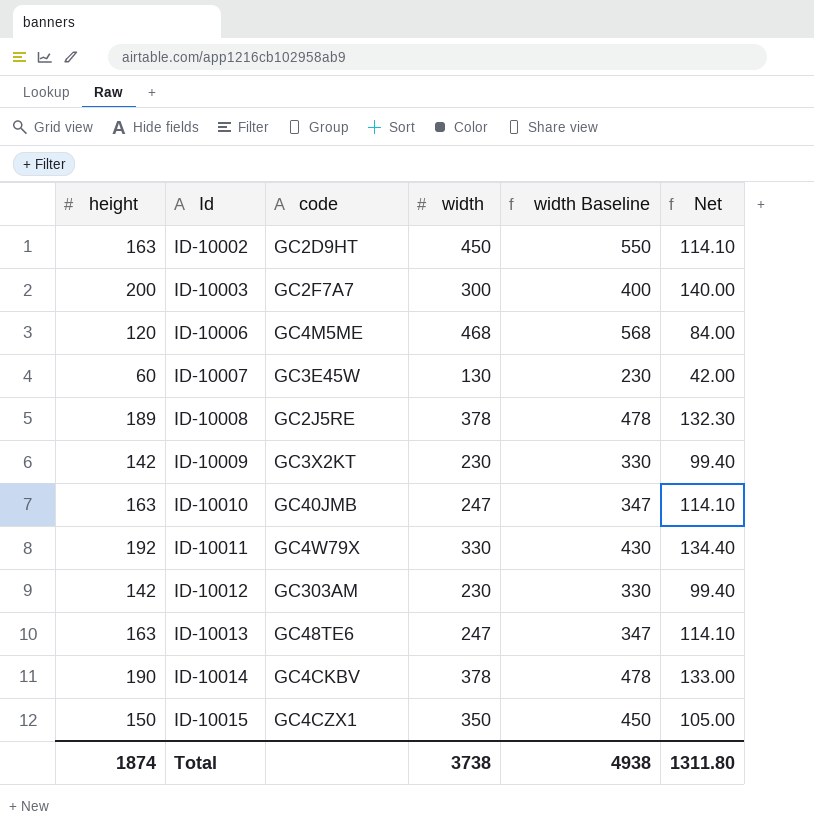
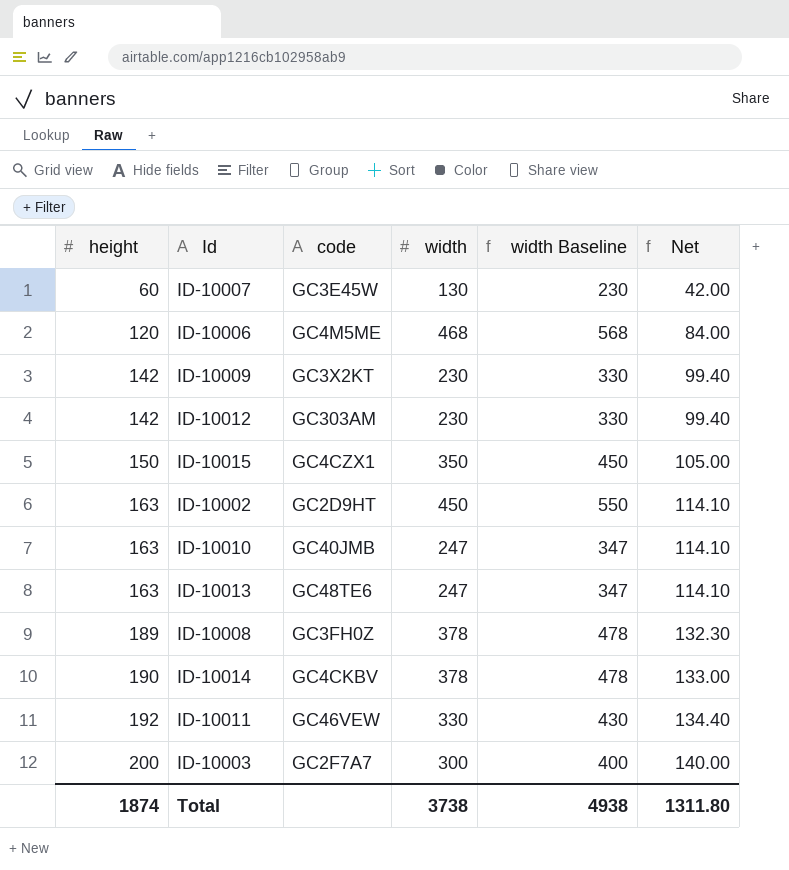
row order: Id ascending -> height ascending
ID-10008 | code: GC2J5RE -> GC3FH0Z
ID-10011 | code: GC4W79X -> GC46VEW

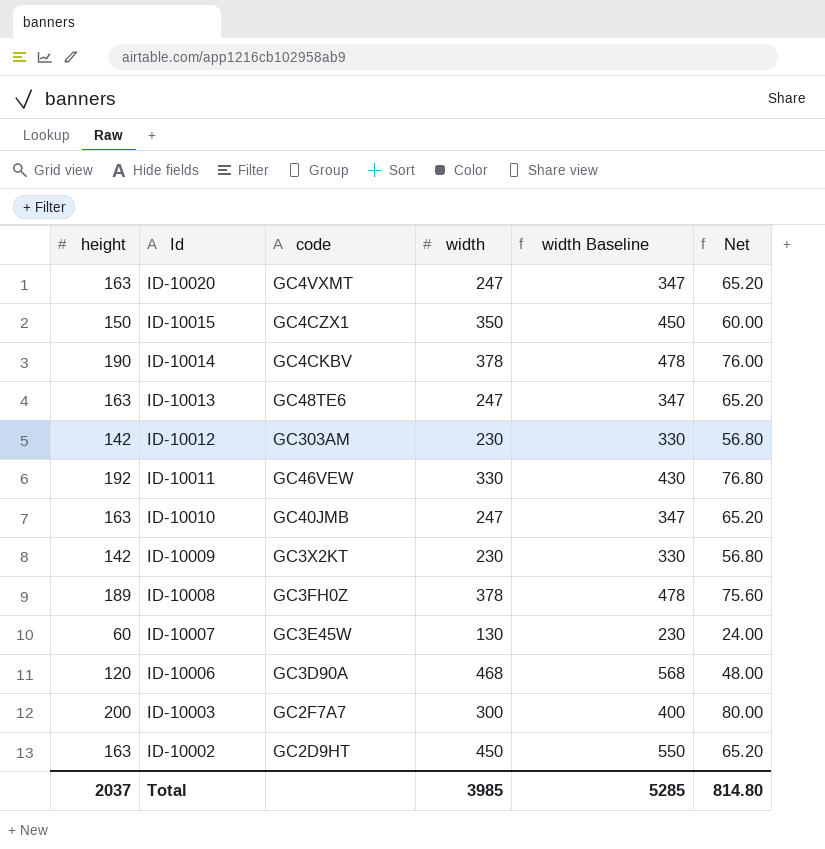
row order: height ascending -> Id descending
column Net | formula: [height] * 0.7 -> [height] * 0.4
row ID-10020: none -> 163 | GC4VXMT | 247 | 347 | 65.20
ID-10006 | code: GC4M5ME -> GC3D90A
Total | height: 1874 -> 2037
Total | width: 3738 -> 3985
Total | width Baseline: 4938 -> 5285
Total | Net: 1311.80 -> 814.80

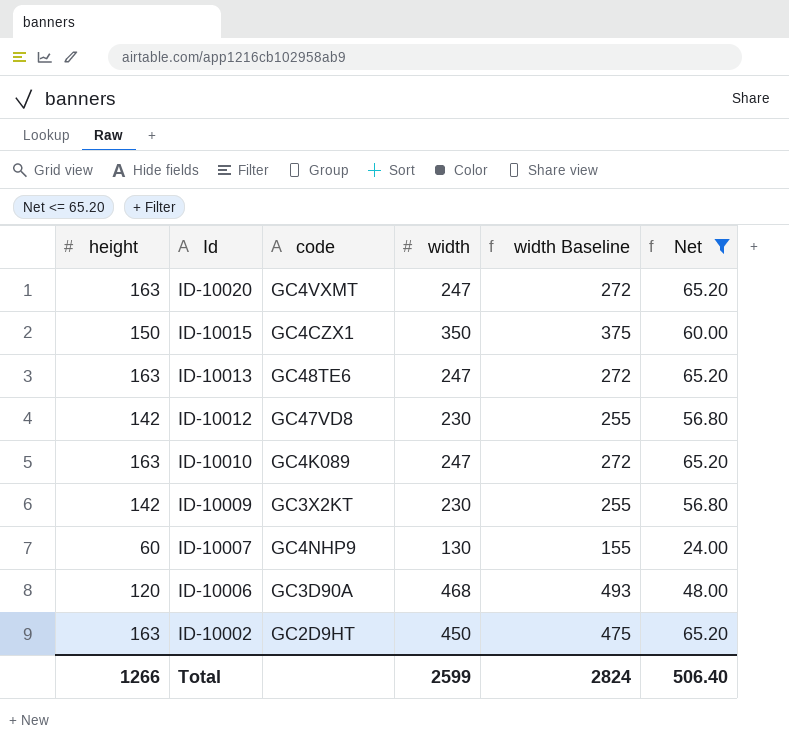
filter: none -> Net <= 65.20
column width Baseline | formula: [width] + 100 -> [width] + 25
ID-10012 | code: GC303AM -> GC47VD8
ID-10010 | code: GC40JMB -> GC4K089
ID-10007 | code: GC3E45W -> GC4NHP9
Total | height: 2037 -> 1266
Total | width: 3985 -> 2599
Total | width Baseline: 5285 -> 2824
Total | Net: 814.80 -> 506.40

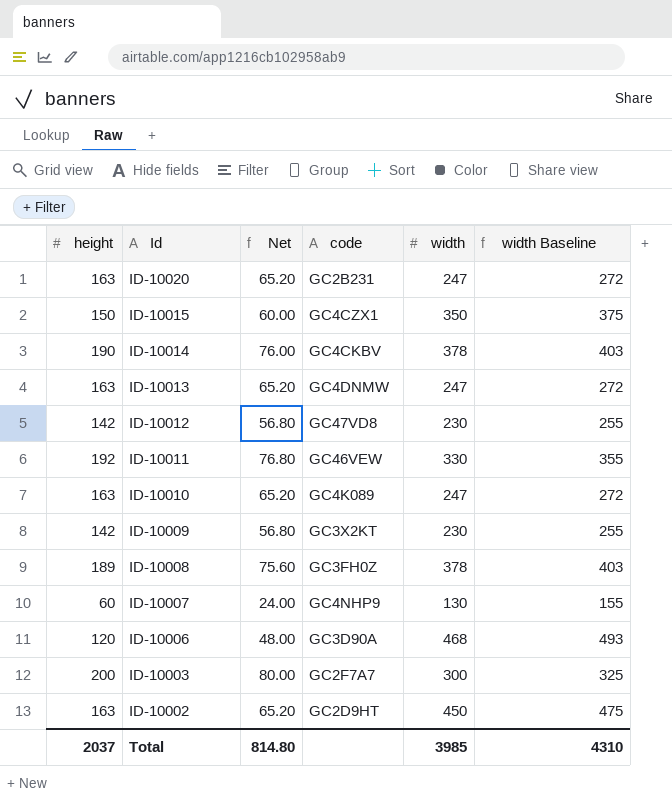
filter: Net <= 65.20 -> none
column Net | position: 6 -> 3
ID-10020 | code: GC4VXMT -> GC2B231
ID-10013 | code: GC48TE6 -> GC4DNMW
Total | height: 1266 -> 2037
Total | Net: 506.40 -> 814.80
Total | width: 2599 -> 3985
Total | width Baseline: 2824 -> 4310

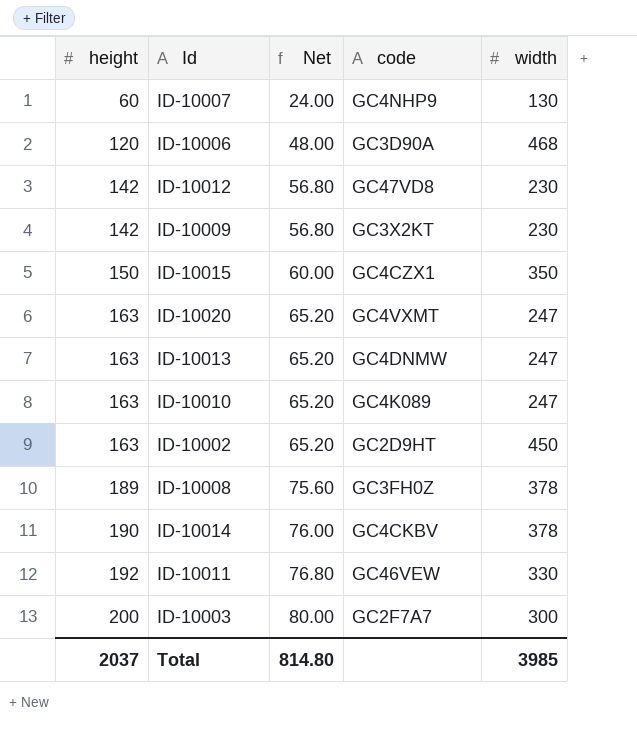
row order: Id descending -> height ascending
column width Baseline | formula: [width] + 25 -> none
ID-10020 | code: GC2B231 -> GC4VXMT

